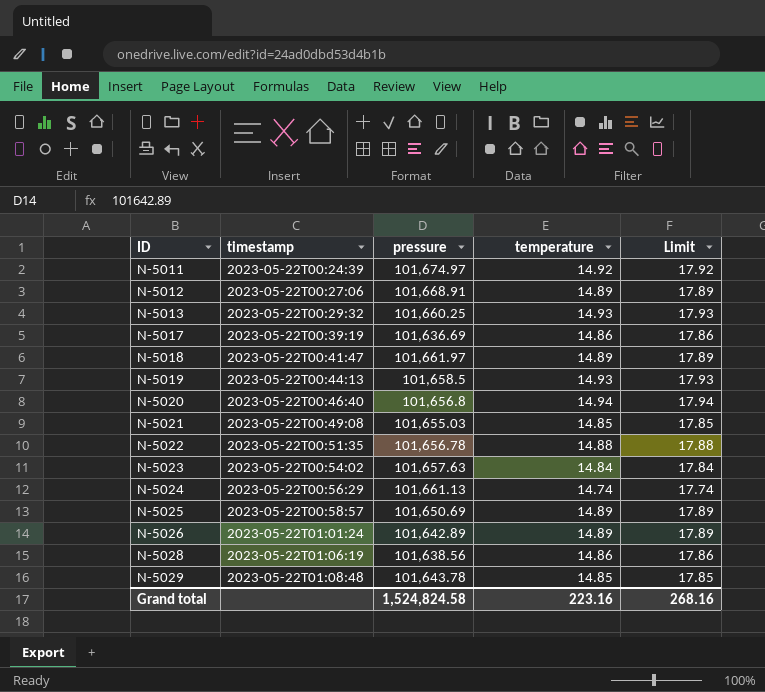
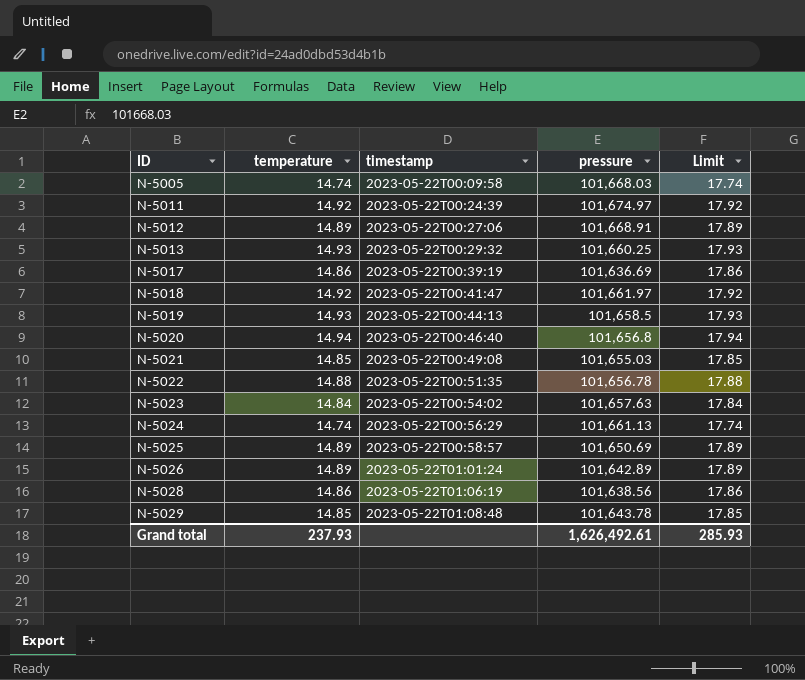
column temperature | position: 4 -> 2
row N-5005: none -> 14.74 | 2023-05-22T00:09:58 | 101,668.03 | 17.74
N-5018 | temperature: 14.89 -> 14.92
N-5018 | Limit: 17.89 -> 17.92
Grand total | temperature: 223.16 -> 237.93
Grand total | pressure: 1,524,824.58 -> 1,626,492.61
Grand total | Limit: 268.16 -> 285.93

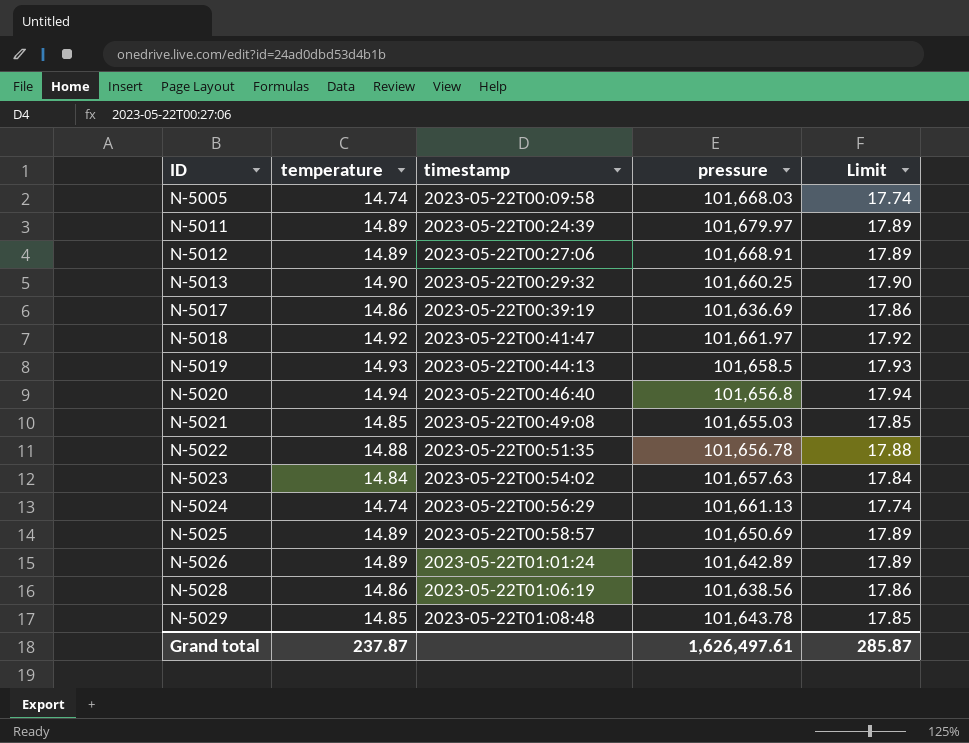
N-5011 | temperature: 14.92 -> 14.89
N-5011 | pressure: 101,674.97 -> 101,679.97
N-5011 | Limit: 17.92 -> 17.89
N-5013 | temperature: 14.93 -> 14.90
N-5013 | Limit: 17.93 -> 17.90
Grand total | temperature: 237.93 -> 237.87
Grand total | pressure: 1,626,492.61 -> 1,626,497.61
Grand total | Limit: 285.93 -> 285.87

